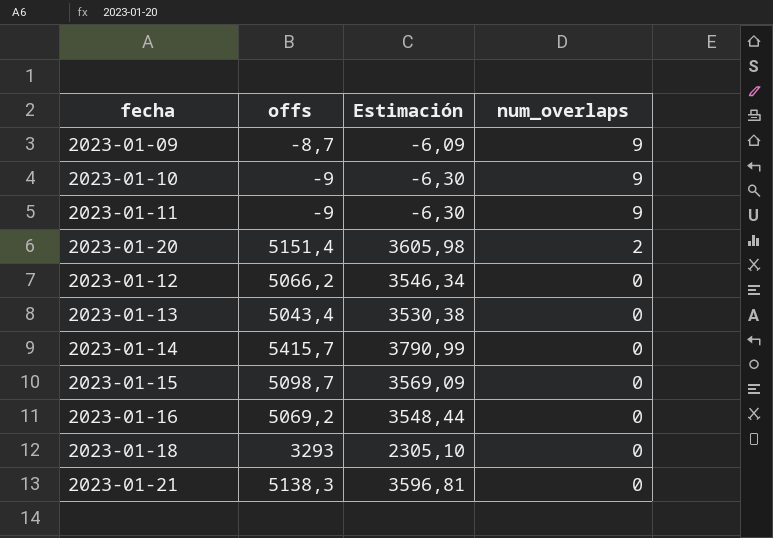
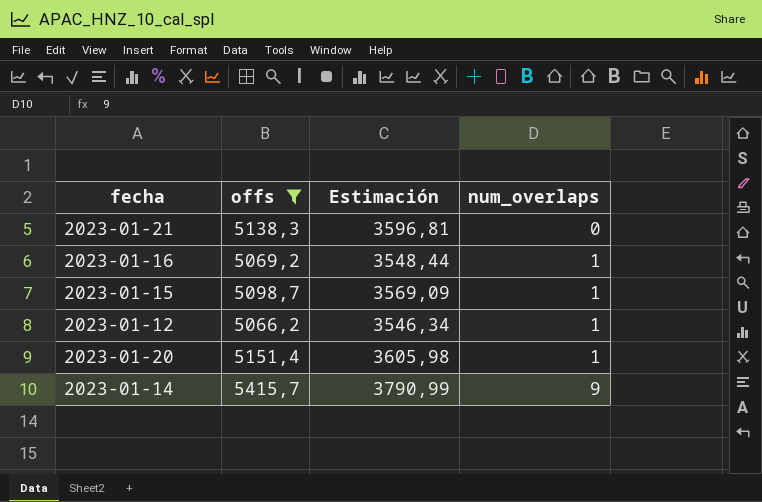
filter: none -> offs >= 5066,2
row order: num_overlaps descending -> num_overlaps ascending
2023-01-16 | num_overlaps: 0 -> 1
2023-01-15 | num_overlaps: 0 -> 1
2023-01-12 | num_overlaps: 0 -> 1
2023-01-20 | num_overlaps: 2 -> 1
2023-01-14 | num_overlaps: 0 -> 9

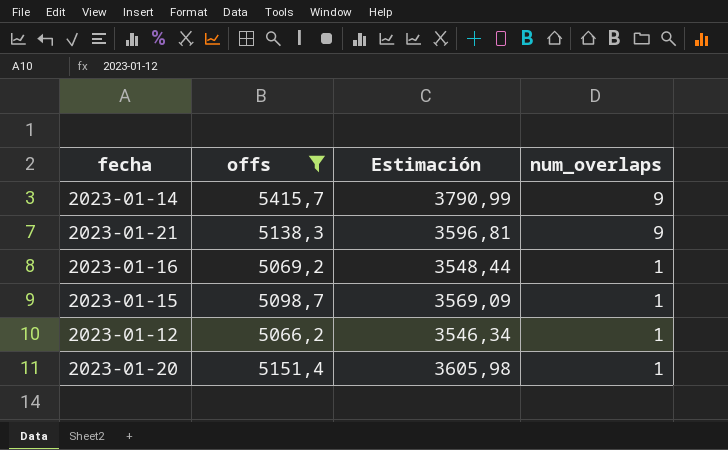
row order: num_overlaps ascending -> num_overlaps descending
2023-01-21 | num_overlaps: 0 -> 9

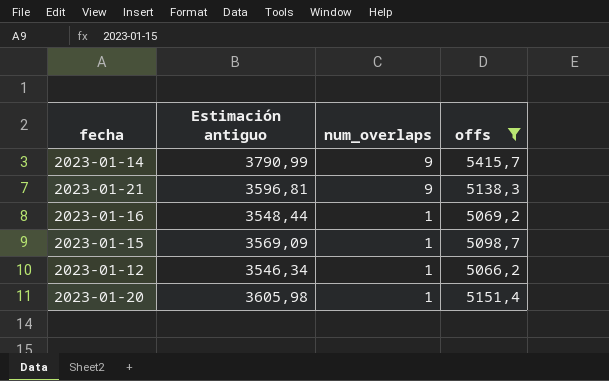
column name: Estimación -> Estimación antiguo
column offs | position: 2 -> 4

